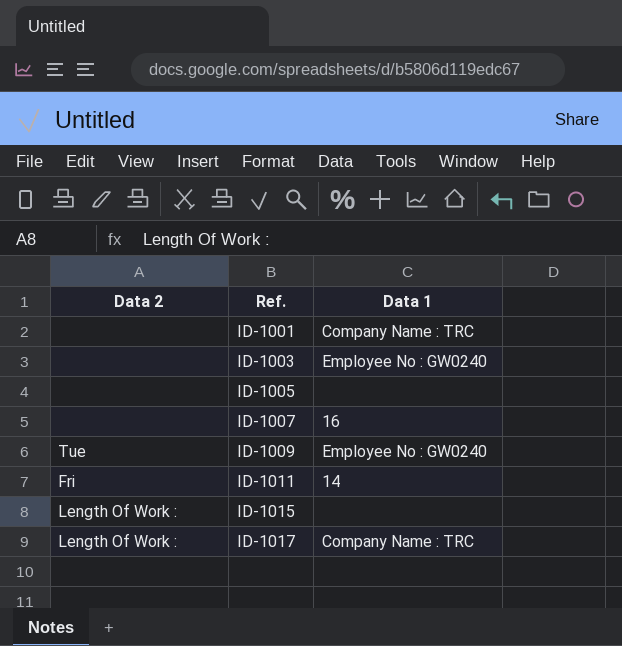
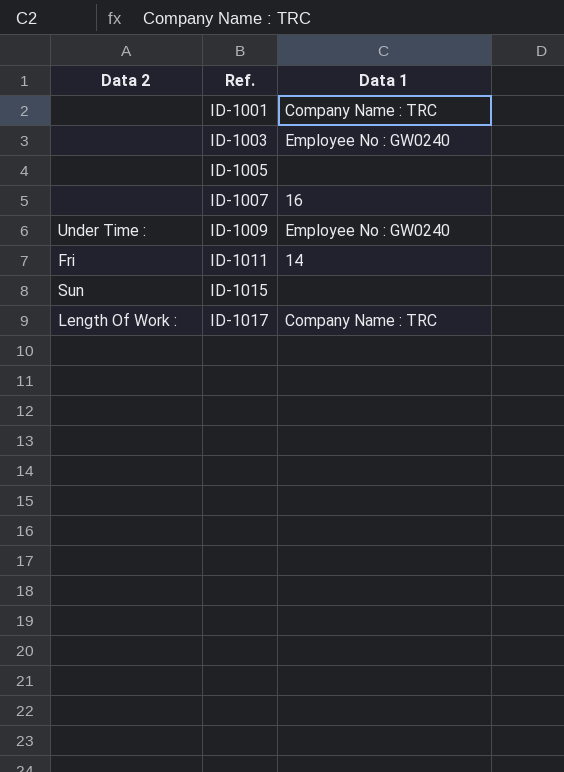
ID-1009 | Data 2: Tue -> Under Time :
ID-1015 | Data 2: Length Of Work : -> Sun

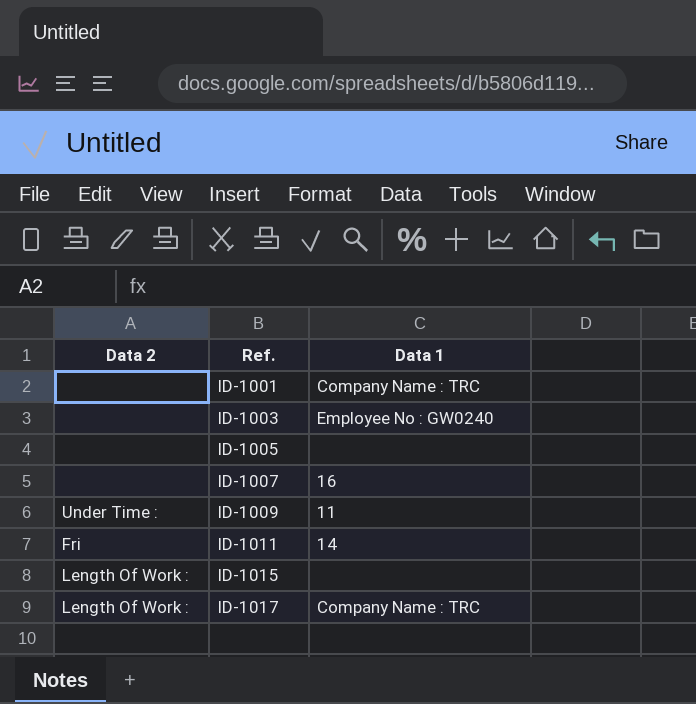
ID-1009 | Data 1: Employee No : GW0240 -> 11
ID-1015 | Data 2: Sun -> Length Of Work :

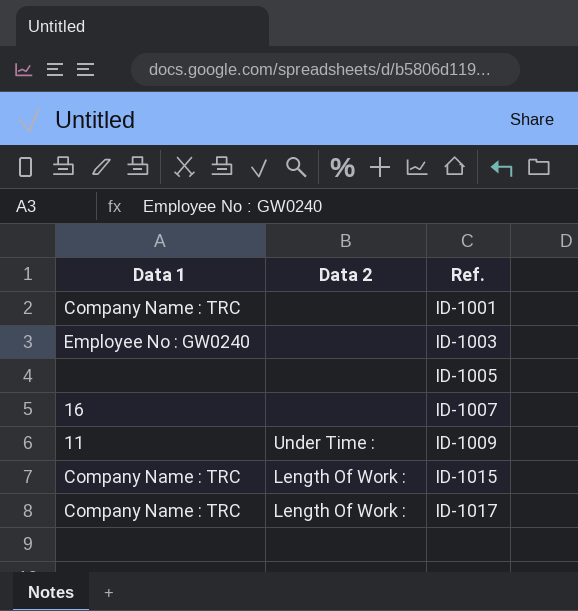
column Data 1 | position: 3 -> 1
row ID-1011: Fri | 14 -> none
ID-1015 | Data 1: none -> Company Name : TRC

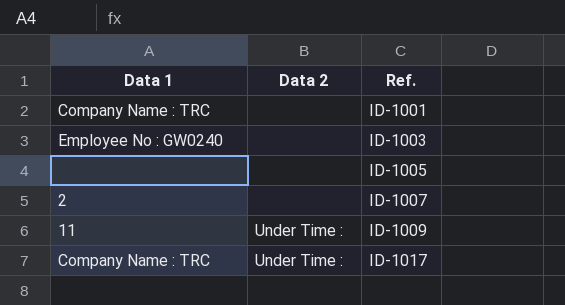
row ID-1015: Company Name : TRC | Length Of Work : -> none
ID-1007 | Data 1: 16 -> 2
ID-1017 | Data 2: Length Of Work : -> Under Time :

